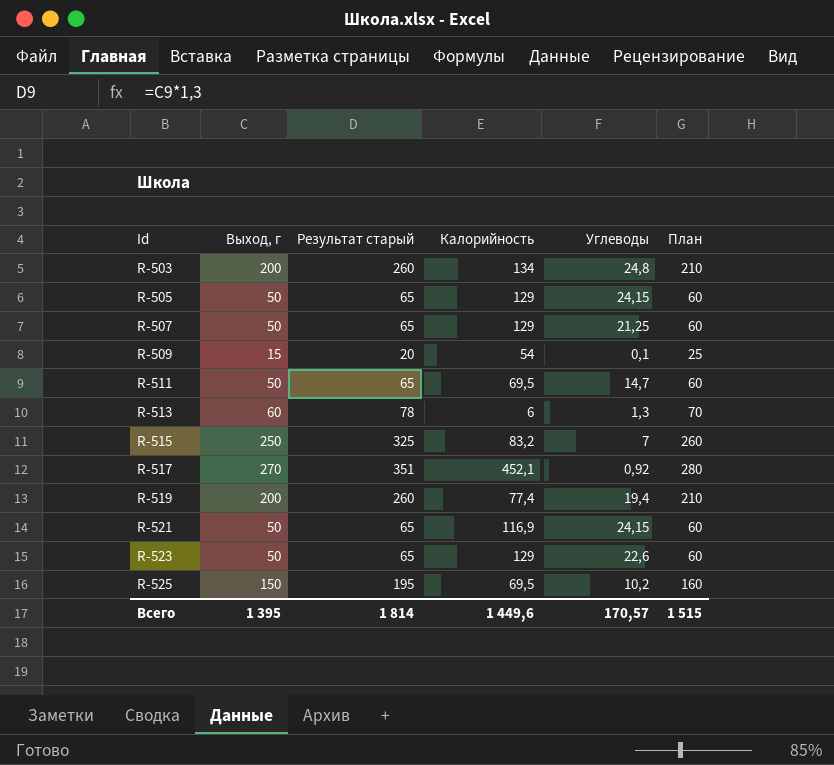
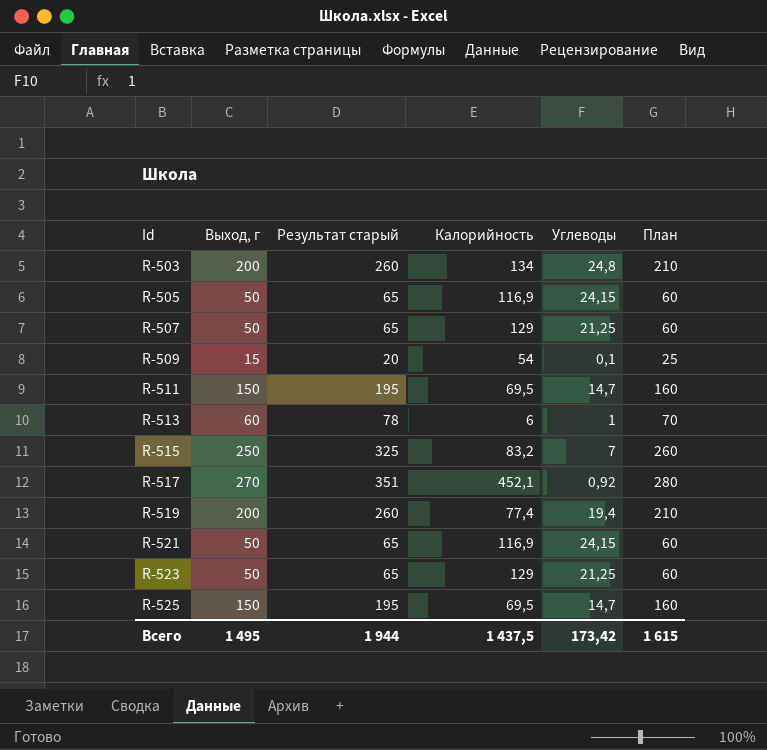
R-505 | Калорийность: 129 -> 116,9
R-511 | Выход, г: 50 -> 150
R-511 | Результат старый: 65 -> 195
R-511 | План: 60 -> 160
R-513 | Углеводы: 1,3 -> 1
R-523 | Углеводы: 22,6 -> 21,25
R-525 | Углеводы: 10,2 -> 14,7
Всего | Выход, г: 1 395 -> 1 495
Всего | Результат старый: 1 814 -> 1 944
Всего | Калорийность: 1 449,6 -> 1 437,5
Всего | Углеводы: 170,57 -> 173,42
Всего | План: 1 515 -> 1 615

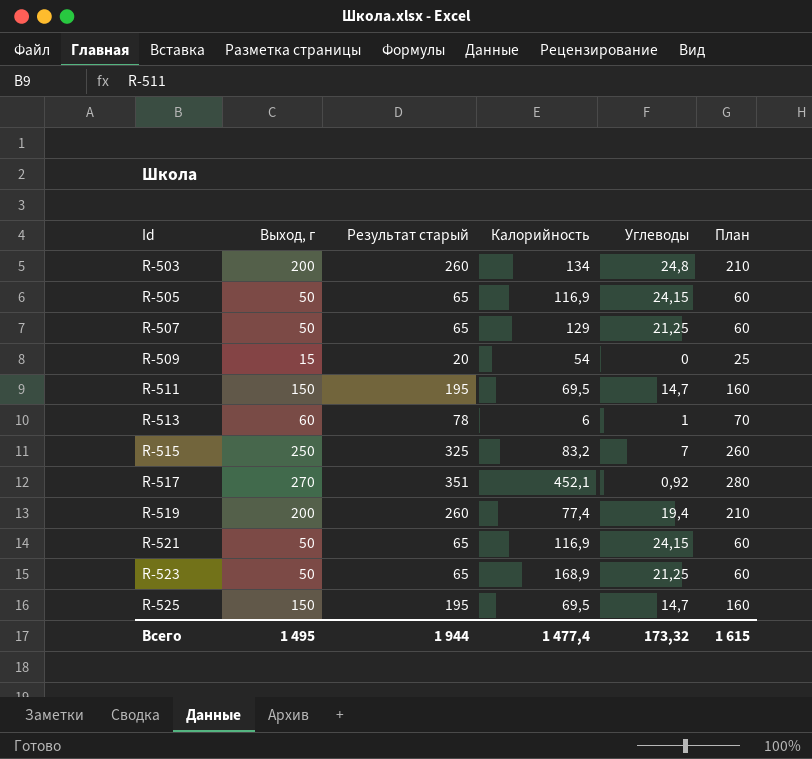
R-509 | Углеводы: 0,1 -> 0
R-523 | Калорийность: 129 -> 168,9
Всего | Калорийность: 1 437,5 -> 1 477,4
Всего | Углеводы: 173,42 -> 173,32

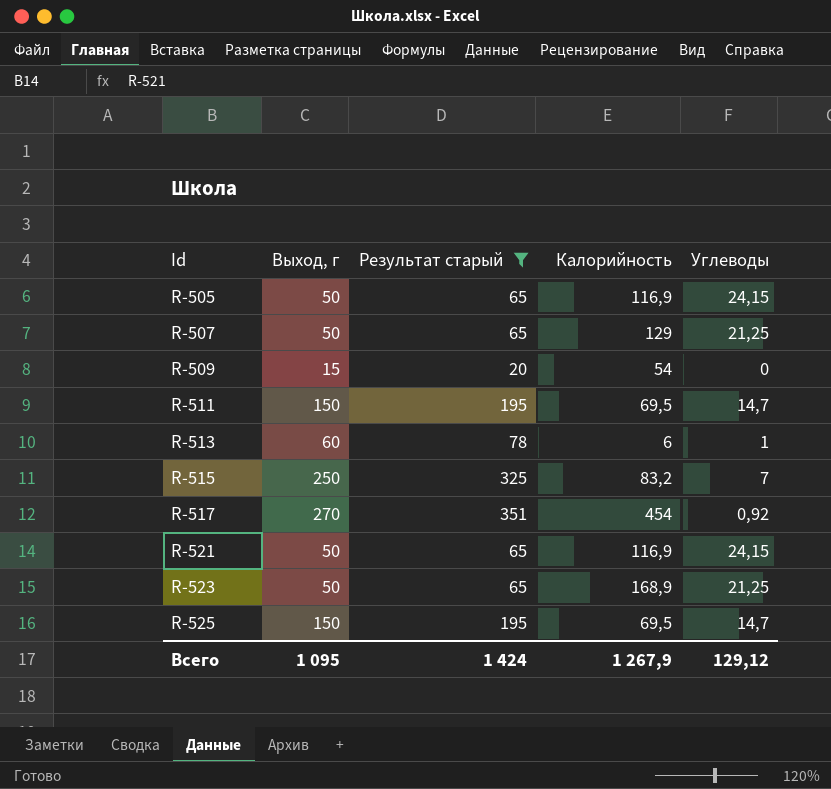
filter: none -> Результат старый != 260
column План | formula: [Выход, г] + 10 -> none
R-517 | Калорийность: 452,1 -> 454
Всего | Выход, г: 1 495 -> 1 095
Всего | Результат старый: 1 944 -> 1 424
Всего | Калорийность: 1 477,4 -> 1 267,9
Всего | Углеводы: 173,32 -> 129,12

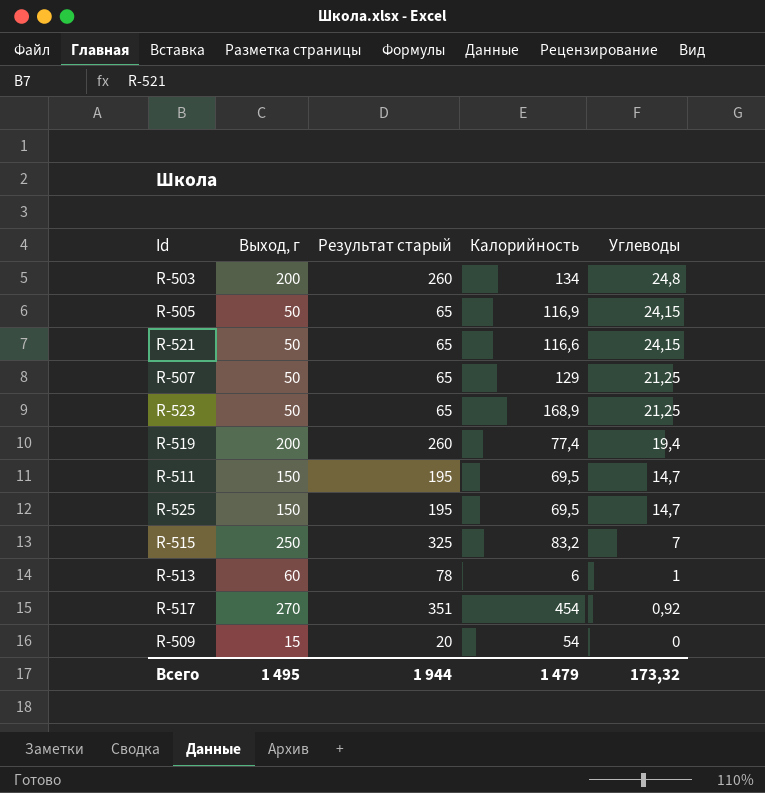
filter: Результат старый != 260 -> none
row order: Id ascending -> Углеводы descending
R-521 | Калорийность: 116,9 -> 116,6
Всего | Выход, г: 1 095 -> 1 495
Всего | Результат старый: 1 424 -> 1 944
Всего | Калорийность: 1 267,9 -> 1 479
Всего | Углеводы: 129,12 -> 173,32

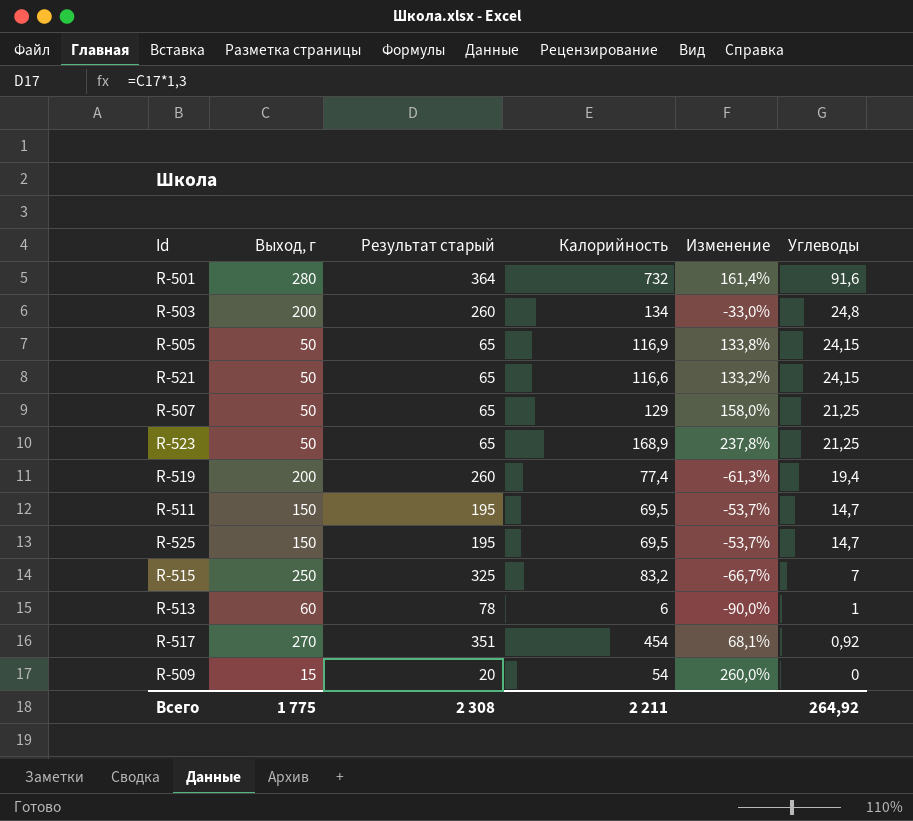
column Изменение | formula: none -> ([Калорийность] - [Выход, г]) / [Выход, г]
row R-501: none -> 280 | 364 | 732 | 161,4% | 91,6
Всего | Выход, г: 1 495 -> 1 775
Всего | Результат старый: 1 944 -> 2 308
Всего | Калорийность: 1 479 -> 2 211
Всего | Углеводы: 173,32 -> 264,92

